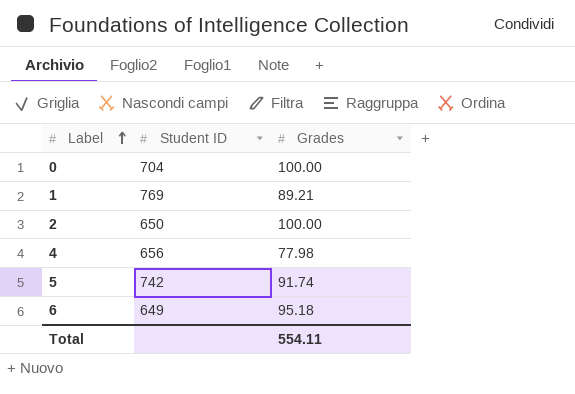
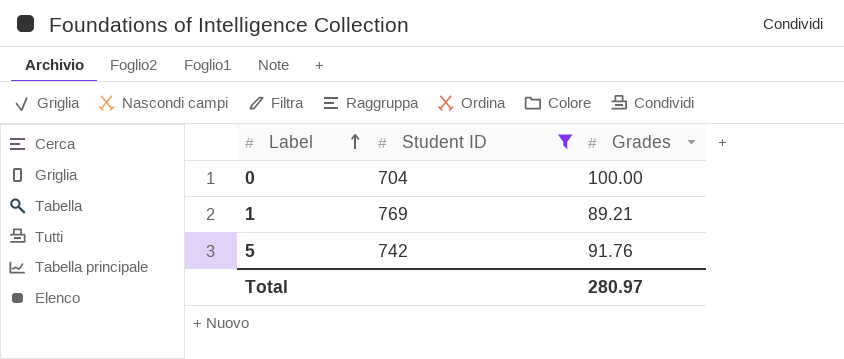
filter: none -> Student ID >= 704
5 | Grades: 91.74 -> 91.76
Total | Grades: 554.11 -> 280.97

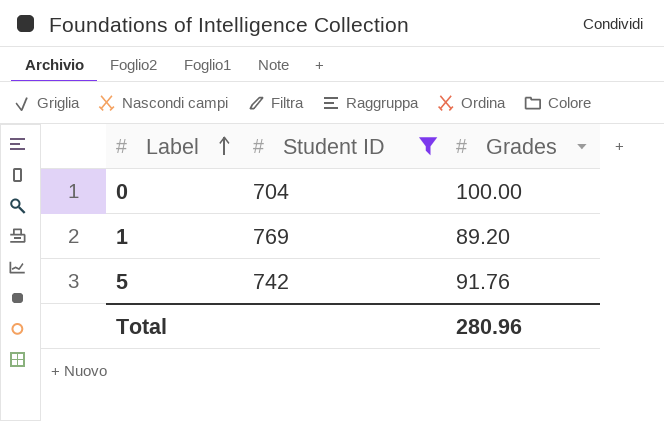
1 | Grades: 89.21 -> 89.20
Total | Grades: 280.97 -> 280.96

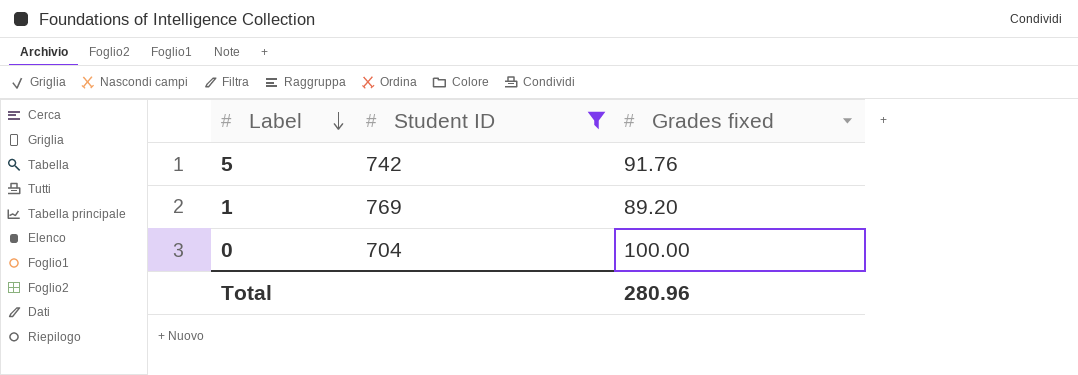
row order: Label ascending -> Label descending
column name: Grades -> Grades fixed

